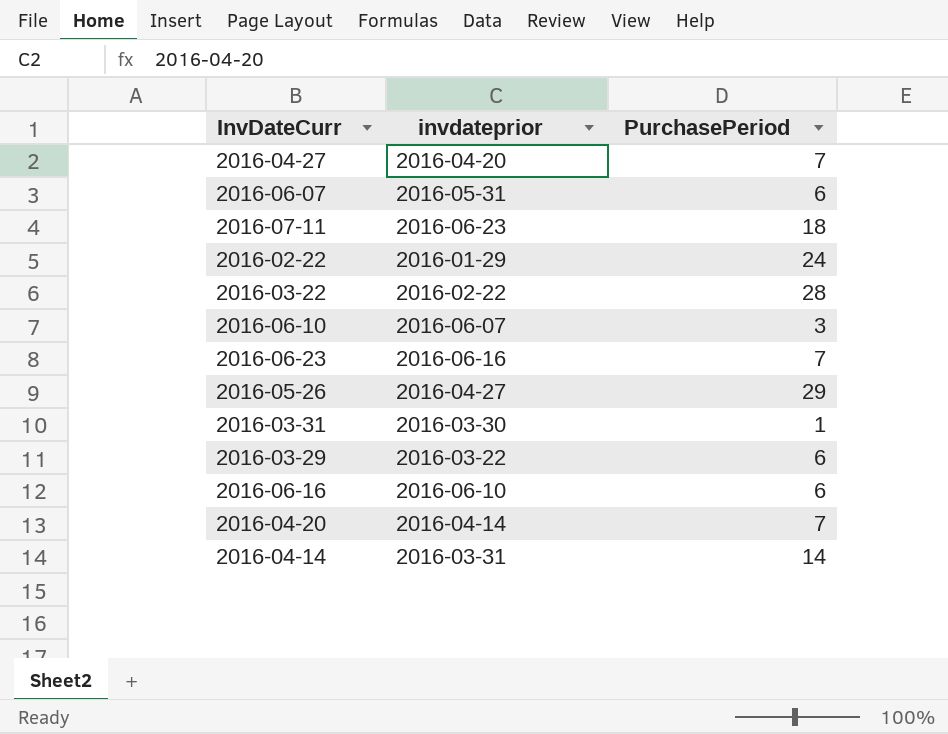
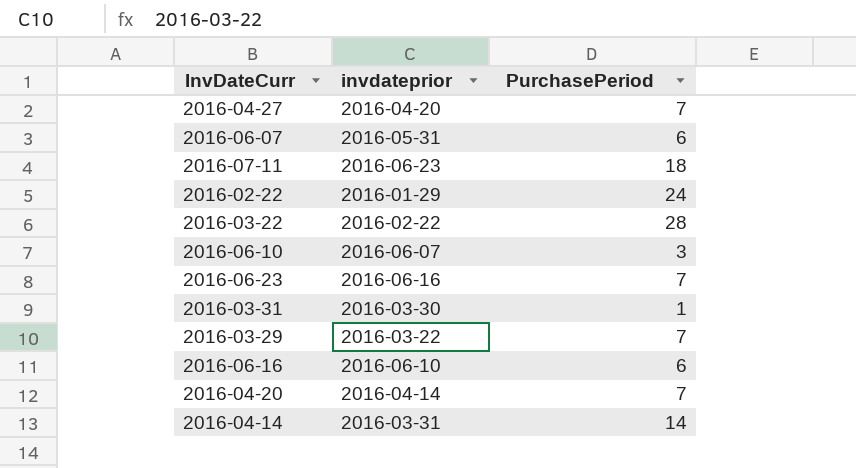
row 2016-05-26: 2016-04-27 | 29 -> none
2016-03-29 | PurchasePeriod: 6 -> 7

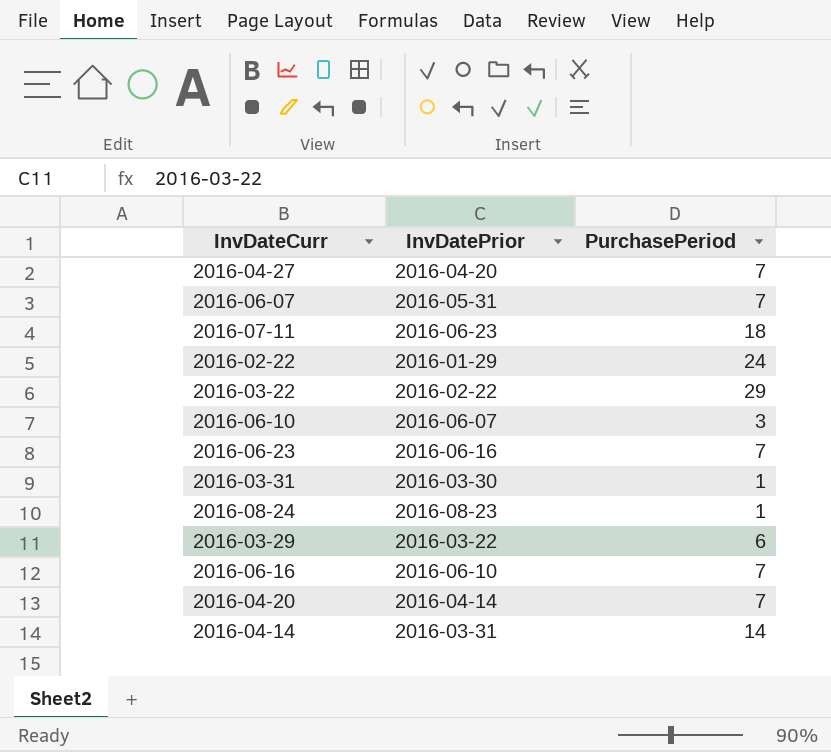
column name: invdateprior -> InvDatePrior
2016-06-07 | PurchasePeriod: 6 -> 7
2016-03-22 | PurchasePeriod: 28 -> 29
row 2016-08-24: none -> 2016-08-23 | 1
2016-03-29 | PurchasePeriod: 7 -> 6
2016-06-16 | PurchasePeriod: 6 -> 7

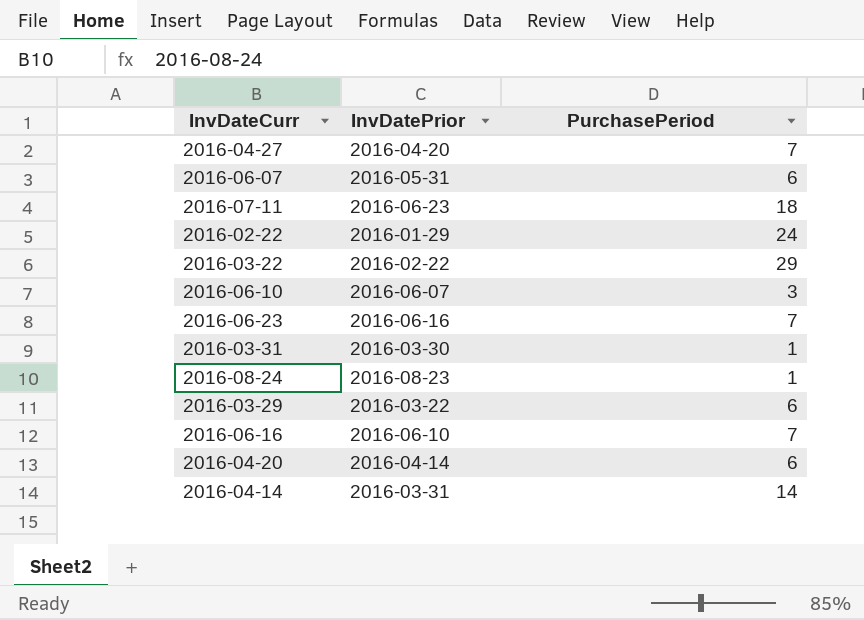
2016-06-07 | PurchasePeriod: 7 -> 6
2016-04-20 | PurchasePeriod: 7 -> 6

